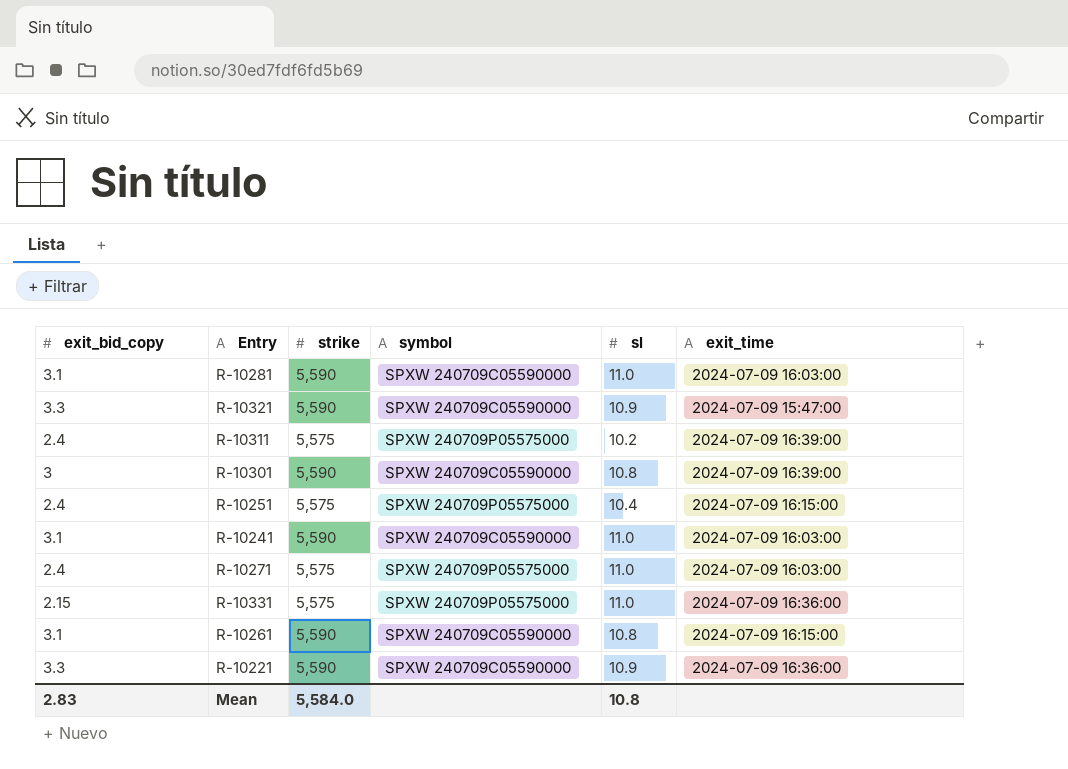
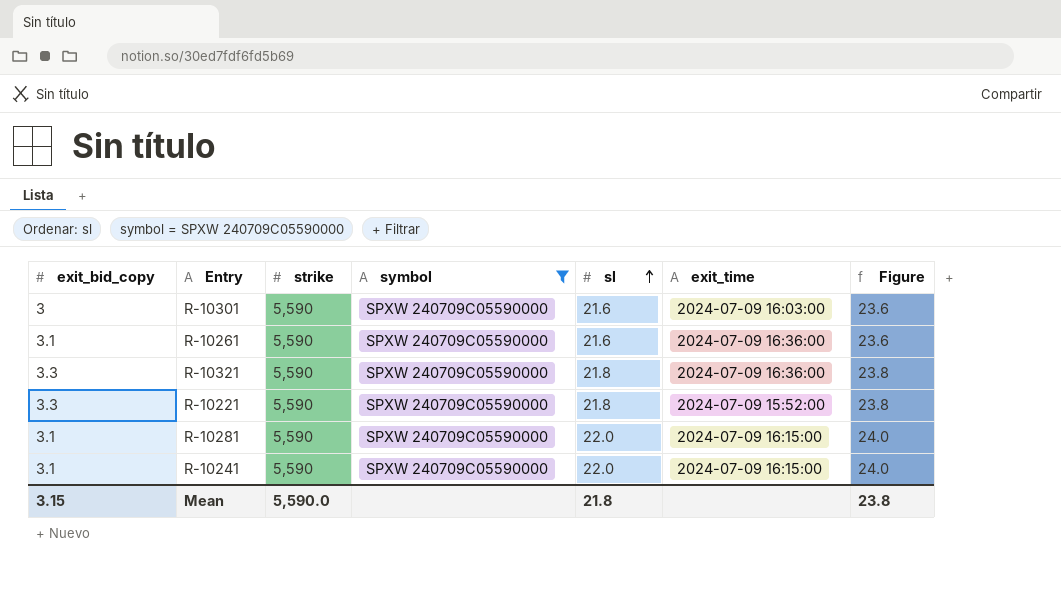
filter: none -> symbol = SPXW 240709C05590000
row order: none -> sl ascending
column Figure | formula: none -> [sl] + 2
R-10301 | sl: 10.8 -> 21.6
R-10301 | exit_time: 2024-07-09 16:39:00 -> 2024-07-09 16:03:00
R-10261 | sl: 10.8 -> 21.6
R-10261 | exit_time: 2024-07-09 16:15:00 -> 2024-07-09 16:36:00
R-10321 | sl: 10.9 -> 21.8
R-10321 | exit_time: 2024-07-09 15:47:00 -> 2024-07-09 16:36:00
R-10221 | sl: 10.9 -> 21.8
R-10221 | exit_time: 2024-07-09 16:36:00 -> 2024-07-09 15:52:00
R-10281 | sl: 11.0 -> 22.0
R-10281 | exit_time: 2024-07-09 16:03:00 -> 2024-07-09 16:15:00
R-10241 | sl: 11.0 -> 22.0
R-10241 | exit_time: 2024-07-09 16:03:00 -> 2024-07-09 16:15:00
Mean | exit_bid_copy: 2.83 -> 3.15
Mean | strike: 5,584.0 -> 5,590.0
Mean | sl: 10.8 -> 21.8

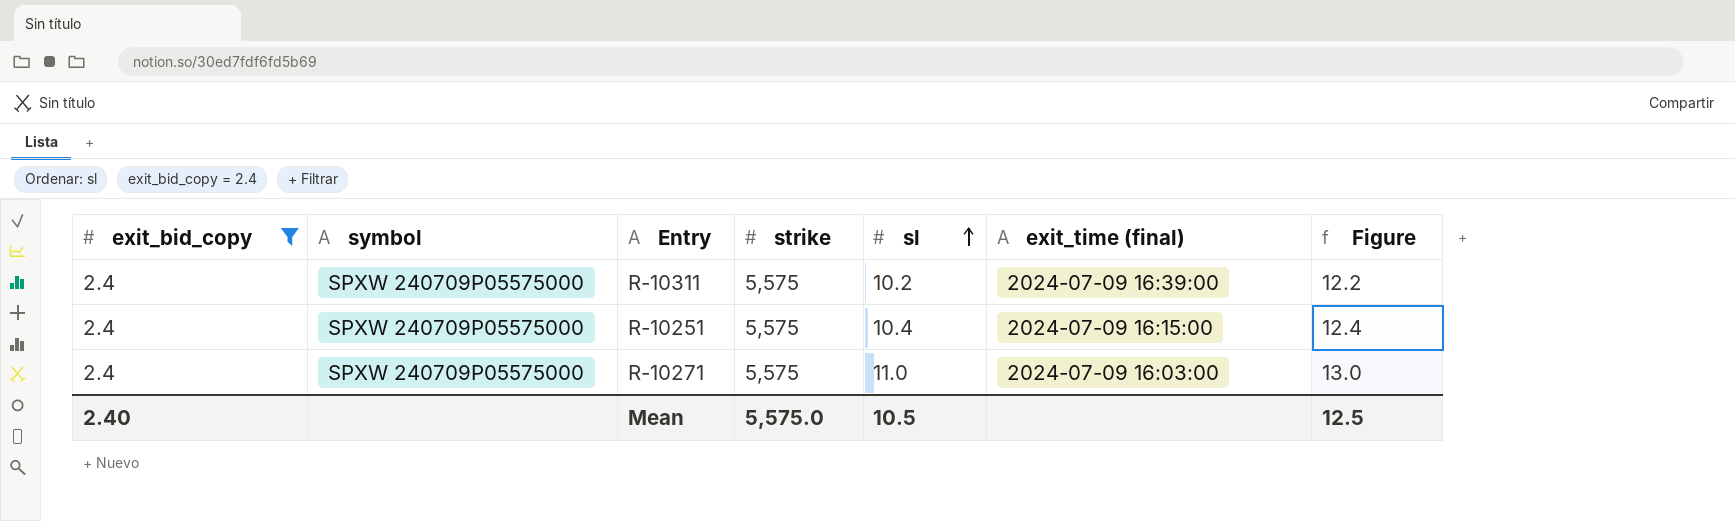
filter: symbol = SPXW 240709C05590000 -> exit_bid_copy = 2.4
column symbol | position: 4 -> 2
column name: exit_time -> exit_time (final)
Mean | exit_bid_copy: 3.15 -> 2.40
Mean | strike: 5,590.0 -> 5,575.0
Mean | sl: 21.8 -> 10.5
Mean | Figure: 23.8 -> 12.5

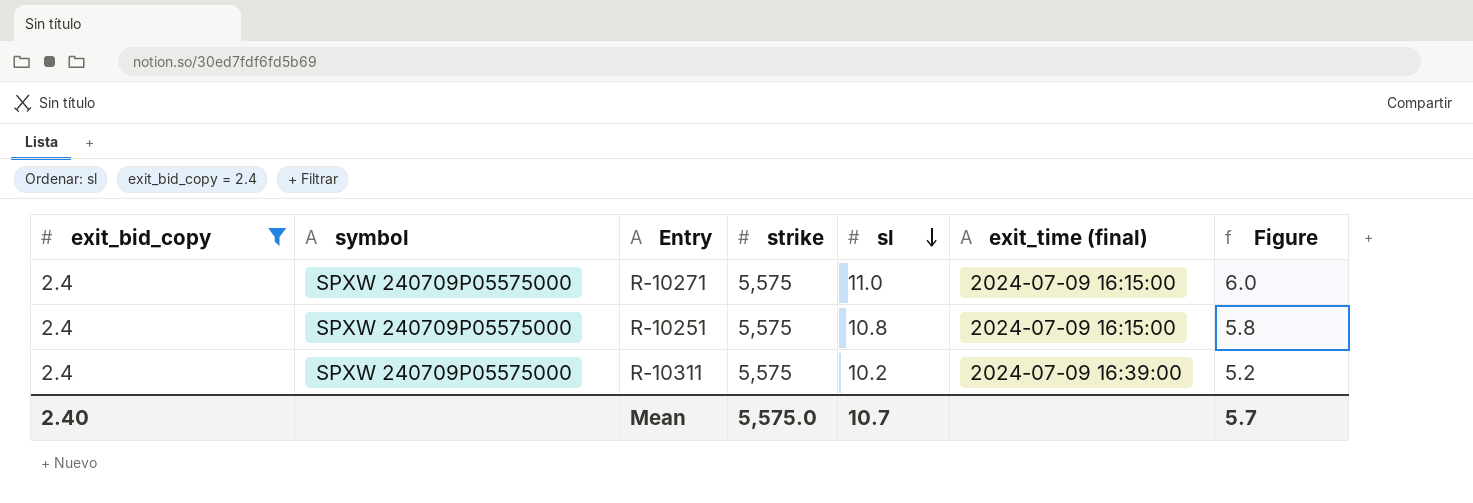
row order: sl ascending -> sl descending
column Figure | formula: [sl] + 2 -> [sl] - 5
R-10271 | exit_time (final): 2024-07-09 16:03:00 -> 2024-07-09 16:15:00
R-10251 | sl: 10.4 -> 10.8
Mean | sl: 10.5 -> 10.7
Mean | Figure: 12.5 -> 5.7

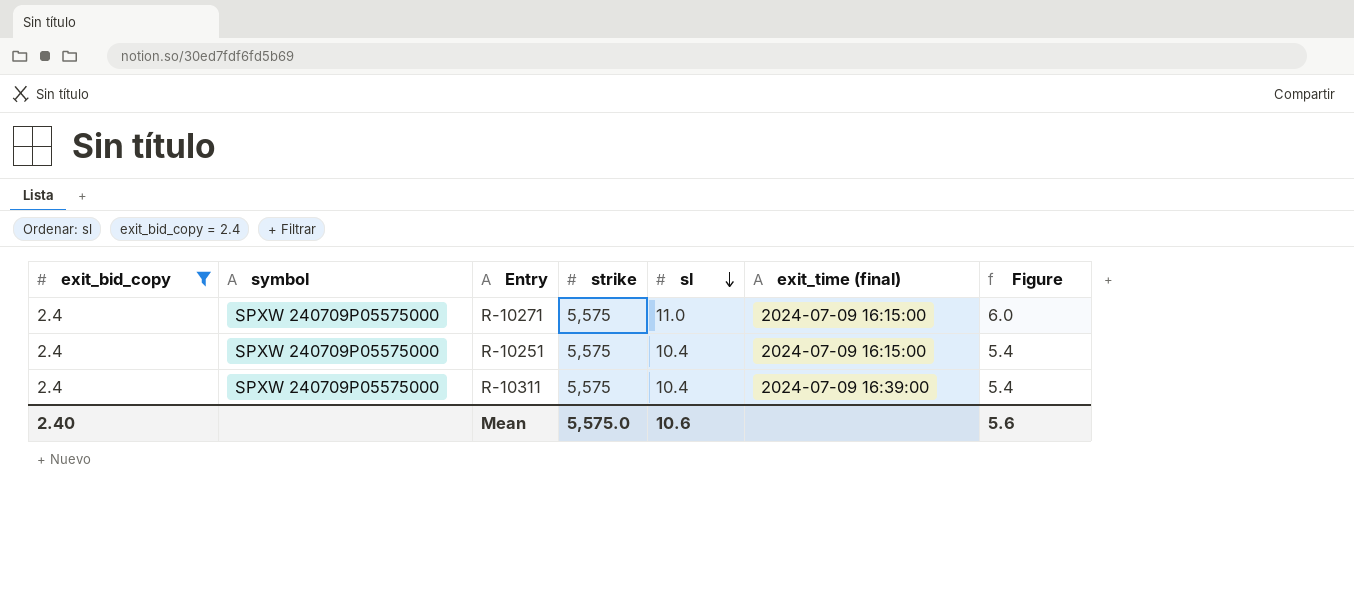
R-10251 | sl: 10.8 -> 10.4
R-10251 | Figure: 5.8 -> 5.4
R-10311 | sl: 10.2 -> 10.4
R-10311 | Figure: 5.2 -> 5.4
Mean | sl: 10.7 -> 10.6
Mean | Figure: 5.7 -> 5.6

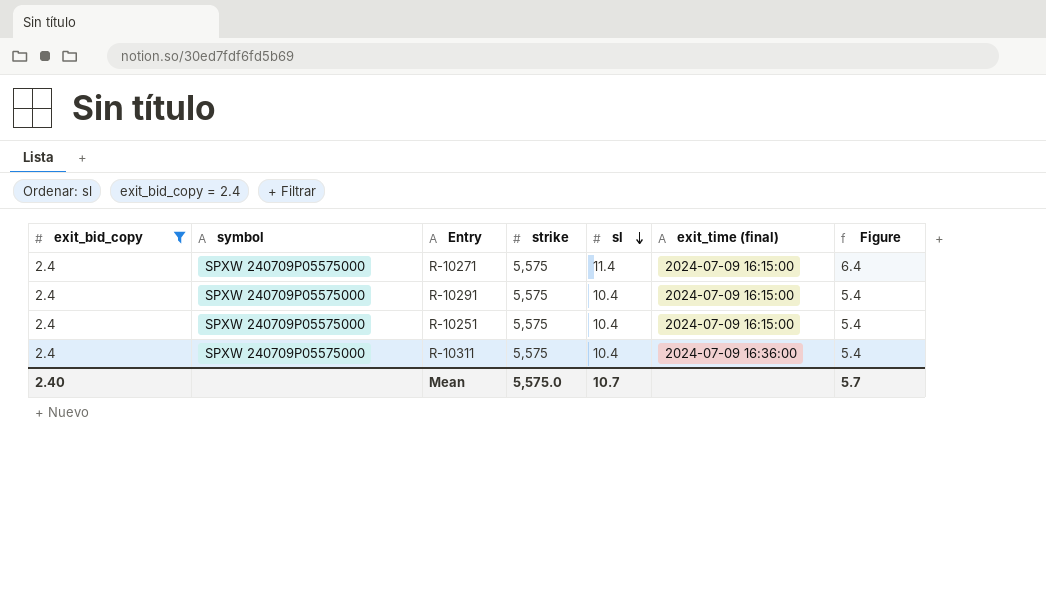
R-10271 | sl: 11.0 -> 11.4
R-10271 | Figure: 6.0 -> 6.4
row R-10291: none -> 2.4 | SPXW 240709P05575000 | 5,575 | 10.4 | 2024-07-09 16:15:00 | 5.4
R-10311 | exit_time (final): 2024-07-09 16:39:00 -> 2024-07-09 16:36:00
Mean | sl: 10.6 -> 10.7
Mean | Figure: 5.6 -> 5.7

